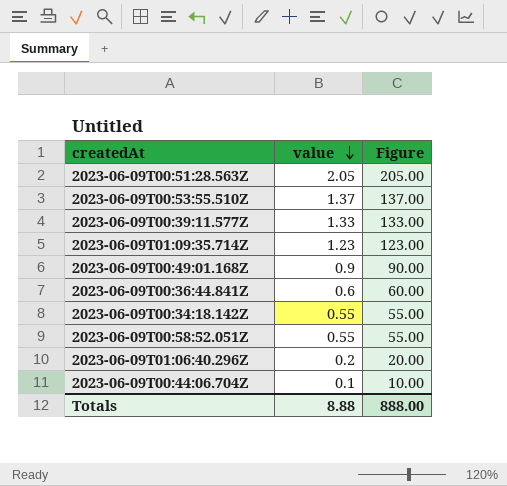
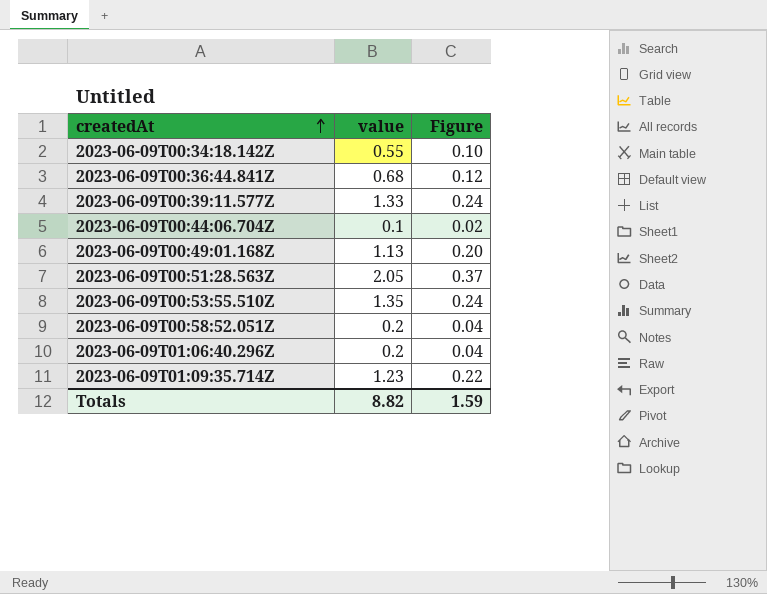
row order: value descending -> createdAt ascending
column Figure | formula: [value] * 100 -> [value] * 0.18
2023-06-09T00:36:44.841Z | value: 0.6 -> 0.68
2023-06-09T00:49:01.168Z | value: 0.9 -> 1.13
2023-06-09T00:53:55.510Z | value: 1.37 -> 1.35
2023-06-09T00:58:52.051Z | value: 0.55 -> 0.2
Totals | value: 8.88 -> 8.82
Totals | Figure: 888.00 -> 1.59

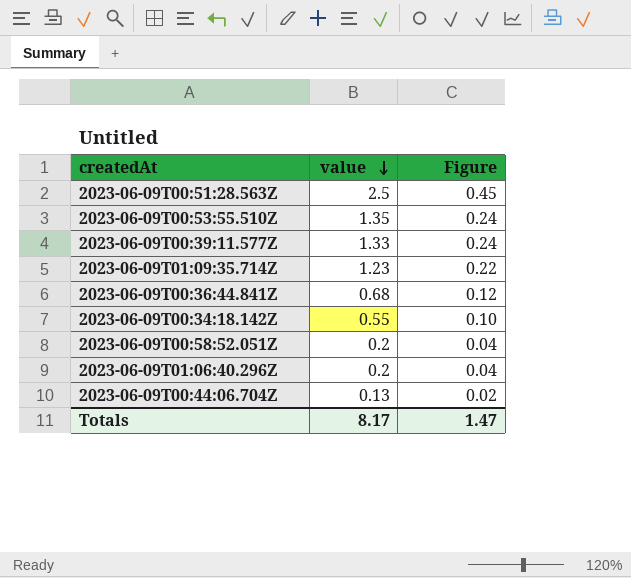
row order: createdAt ascending -> value descending
row 2023-06-09T00:49:01.168Z: 1.13 | 0.20 -> none
2023-06-09T00:51:28.563Z | value: 2.05 -> 2.5
2023-06-09T00:51:28.563Z | Figure: 0.37 -> 0.45
2023-06-09T00:44:06.704Z | value: 0.1 -> 0.13
Totals | value: 8.82 -> 8.17
Totals | Figure: 1.59 -> 1.47

